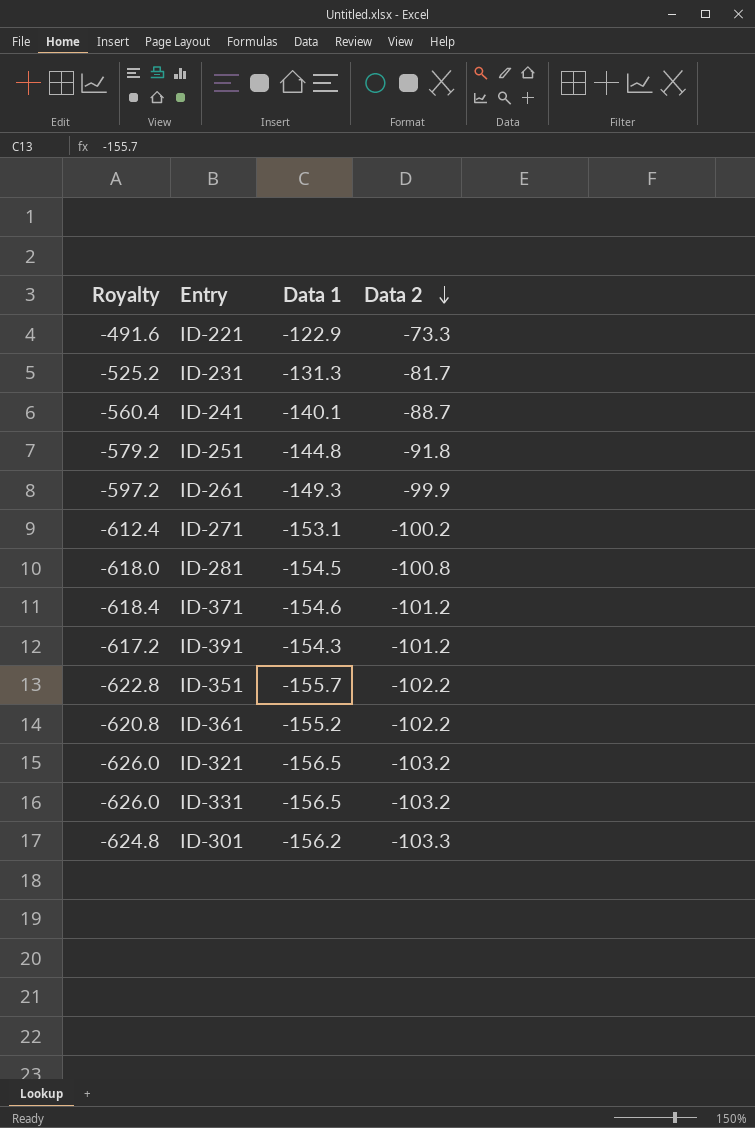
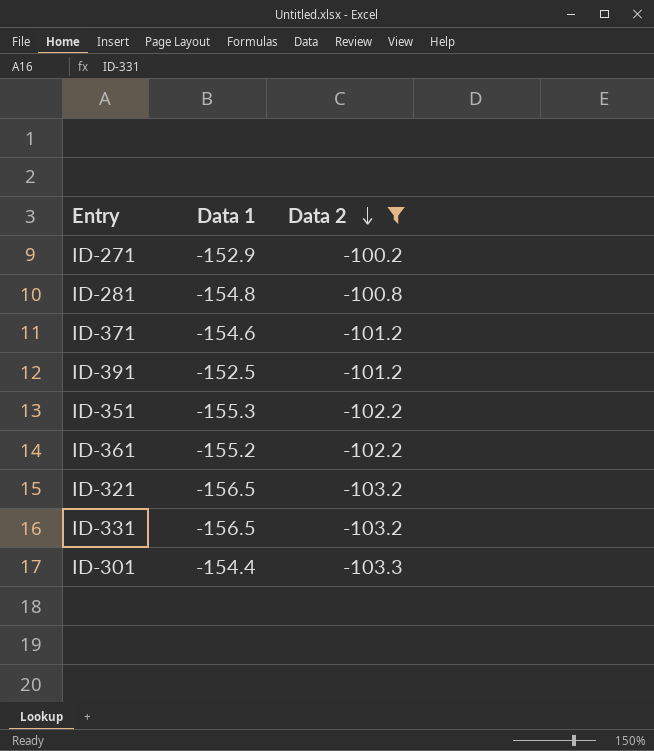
filter: none -> Data 2 <= -100.2
column Royalty | formula: [Data 1] * 4 -> none
ID-271 | Data 1: -153.1 -> -152.9
ID-281 | Data 1: -154.5 -> -154.8
ID-391 | Data 1: -154.3 -> -152.5
ID-351 | Data 1: -155.7 -> -155.3
ID-301 | Data 1: -156.2 -> -154.4

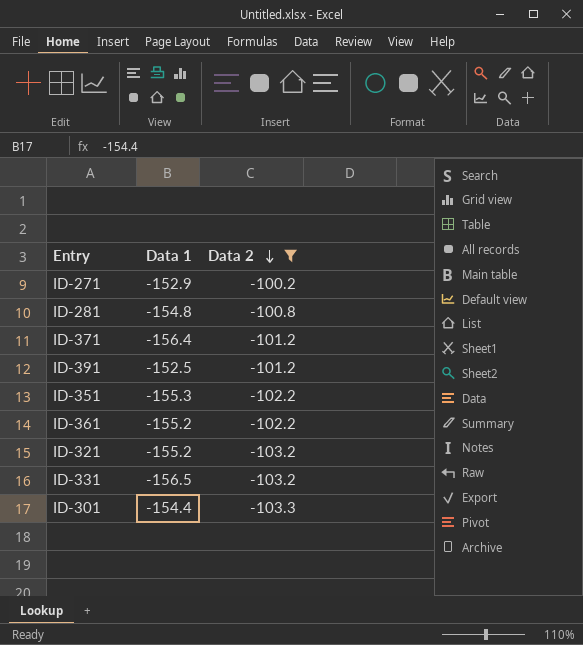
ID-371 | Data 1: -154.6 -> -156.4
ID-321 | Data 1: -156.5 -> -155.2

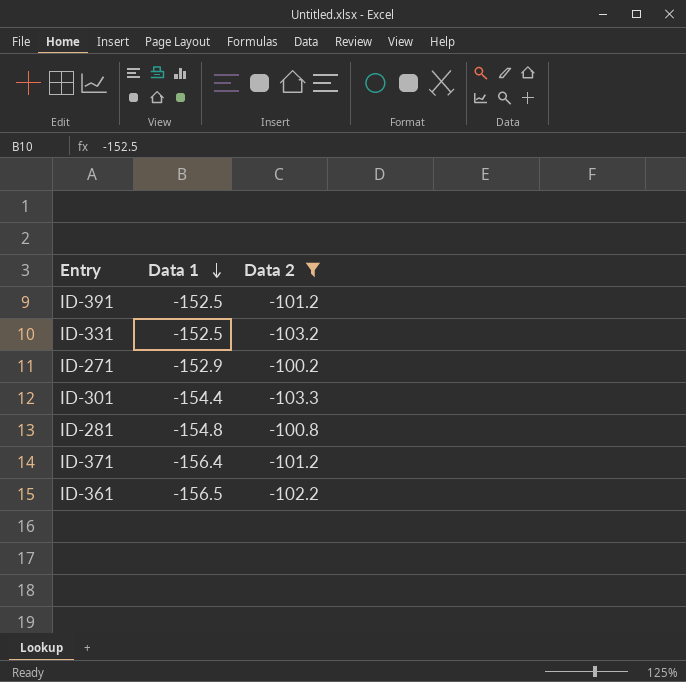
row order: Data 2 descending -> Data 1 descending
row ID-351: -155.3 | -102.2 -> none
row ID-321: -155.2 | -103.2 -> none
ID-331 | Data 1: -156.5 -> -152.5
ID-361 | Data 1: -155.2 -> -156.5

